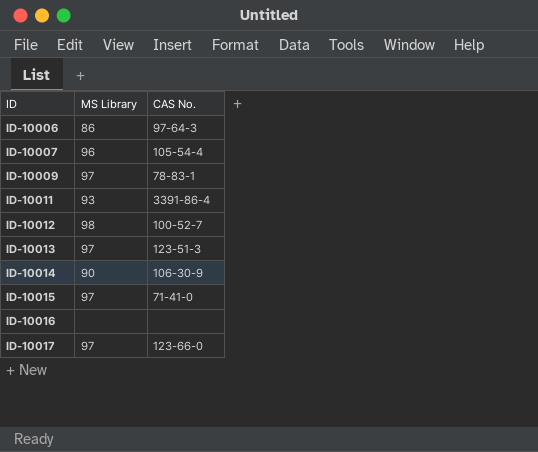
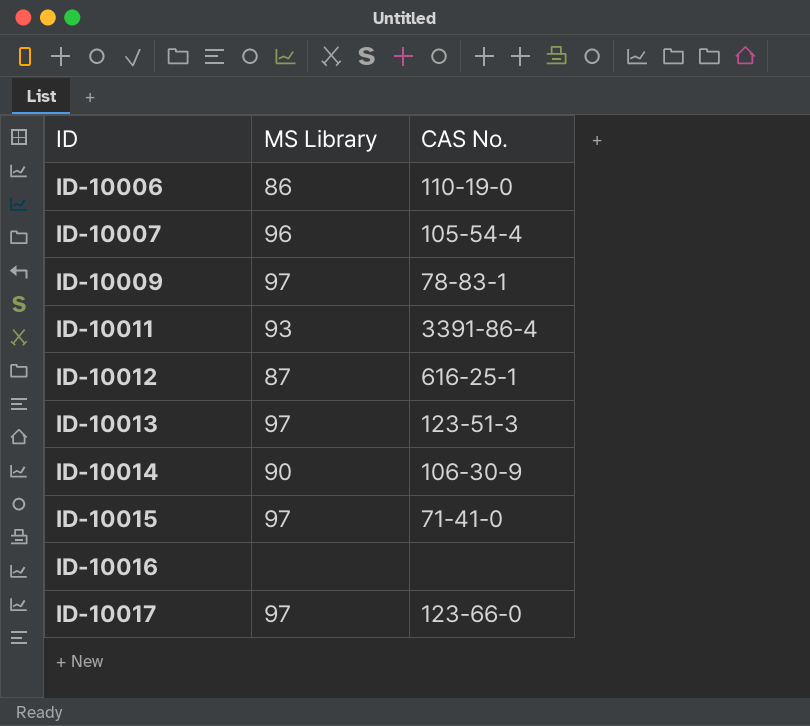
ID-10006 | CAS No.: 97-64-3 -> 110-19-0
ID-10012 | MS Library: 98 -> 87
ID-10012 | CAS No.: 100-52-7 -> 616-25-1

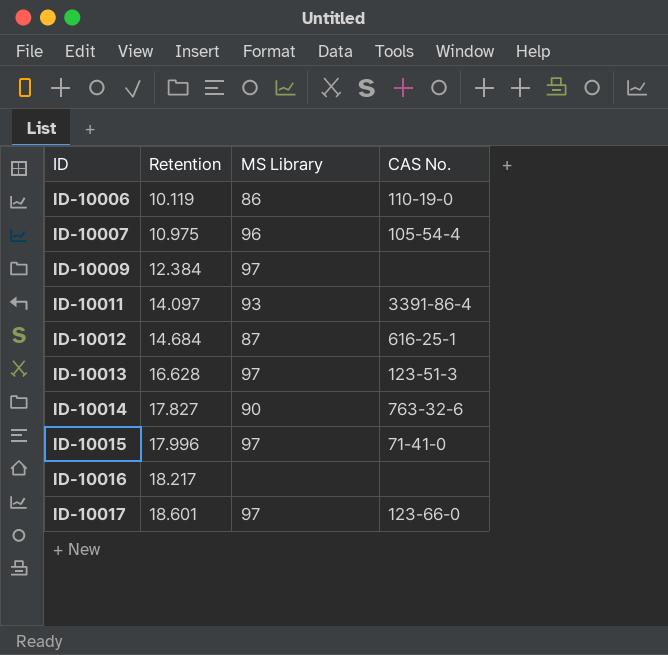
column Retention | position: none -> 2
ID-10009 | CAS No.: 78-83-1 -> none
ID-10014 | CAS No.: 106-30-9 -> 763-32-6

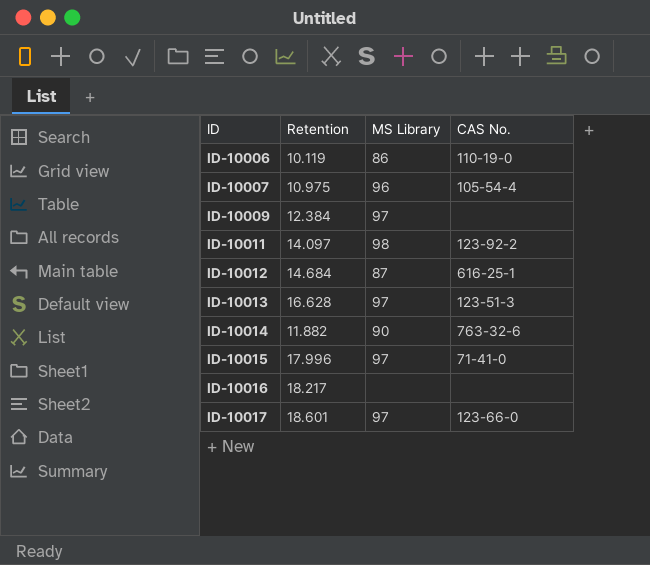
ID-10011 | MS Library: 93 -> 98
ID-10011 | CAS No.: 3391-86-4 -> 123-92-2
ID-10014 | Retention: 17.827 -> 11.882

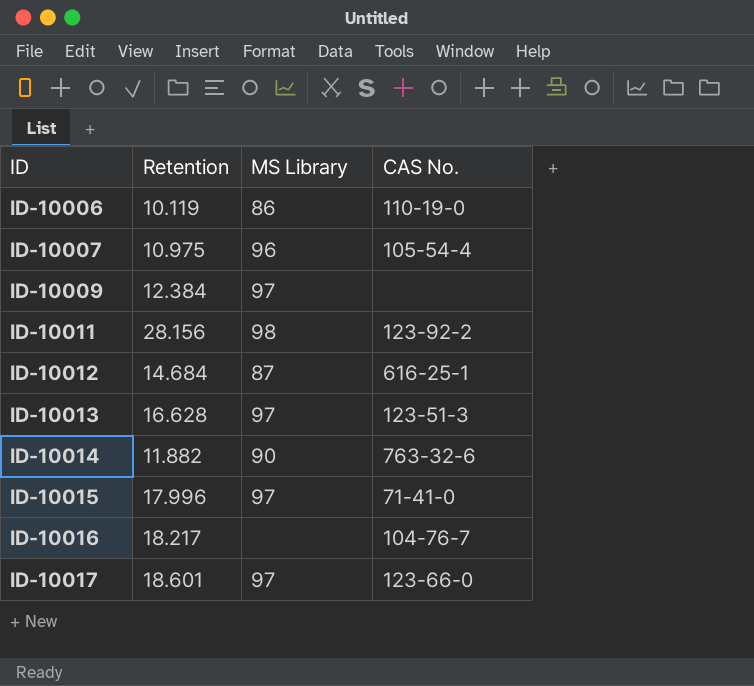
ID-10011 | Retention: 14.097 -> 28.156
ID-10016 | CAS No.: none -> 104-76-7

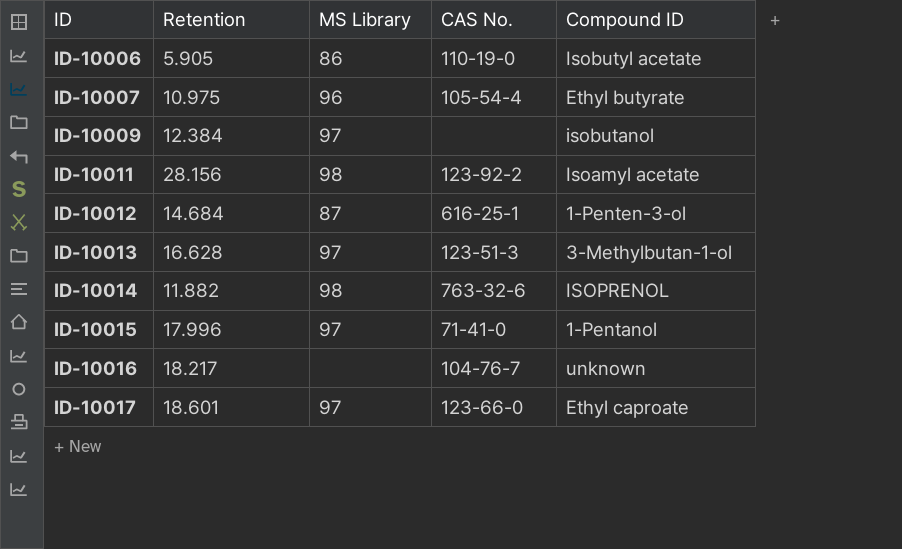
column Compound ID | position: none -> 5
ID-10006 | Retention: 10.119 -> 5.905
ID-10014 | MS Library: 90 -> 98

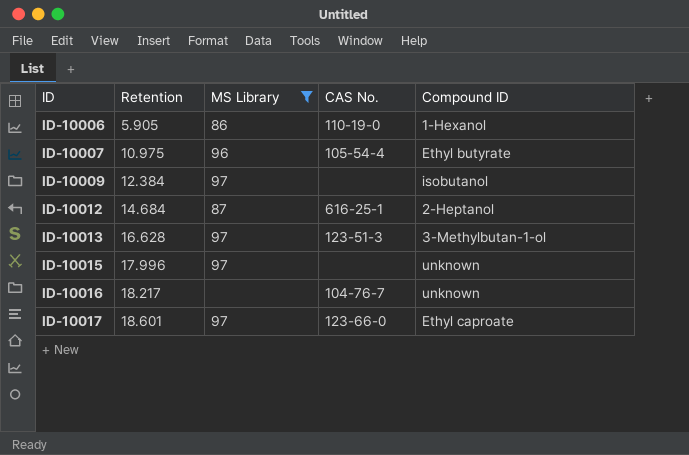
filter: none -> MS Library != 98
ID-10006 | Compound ID: Isobutyl acetate -> 1-Hexanol
ID-10012 | Compound ID: 1-Penten-3-ol -> 2-Heptanol
ID-10015 | CAS No.: 71-41-0 -> none
ID-10015 | Compound ID: 1-Pentanol -> unknown

